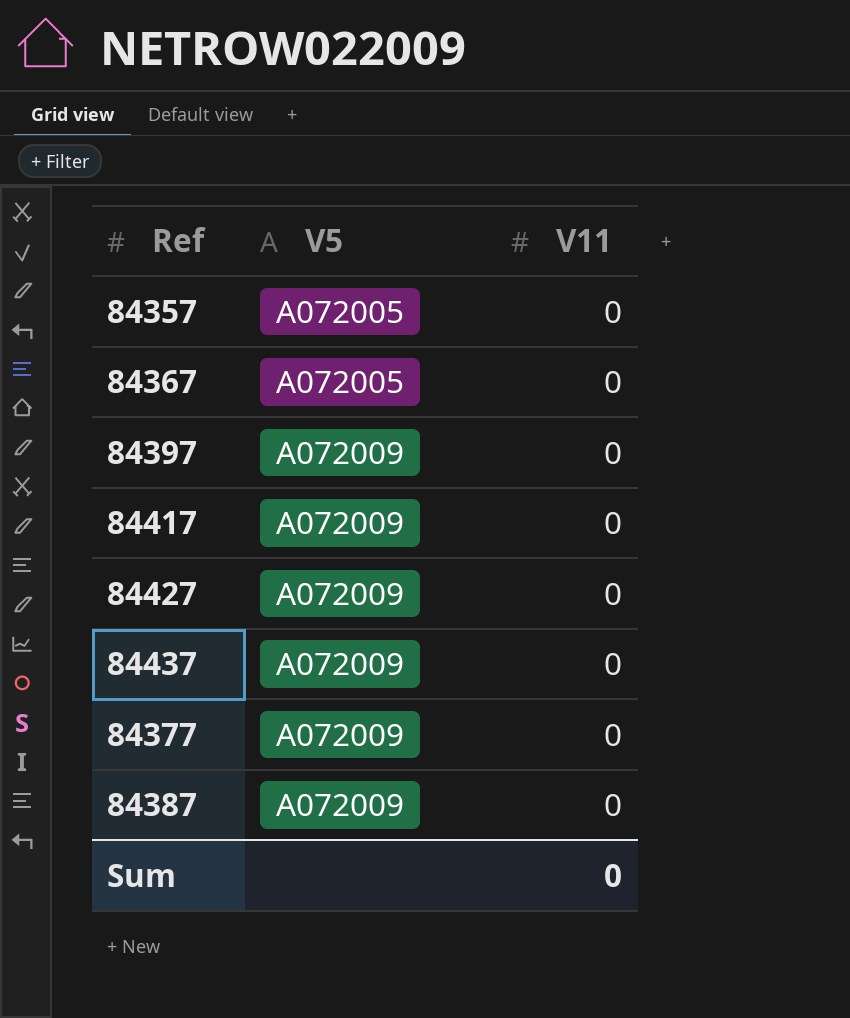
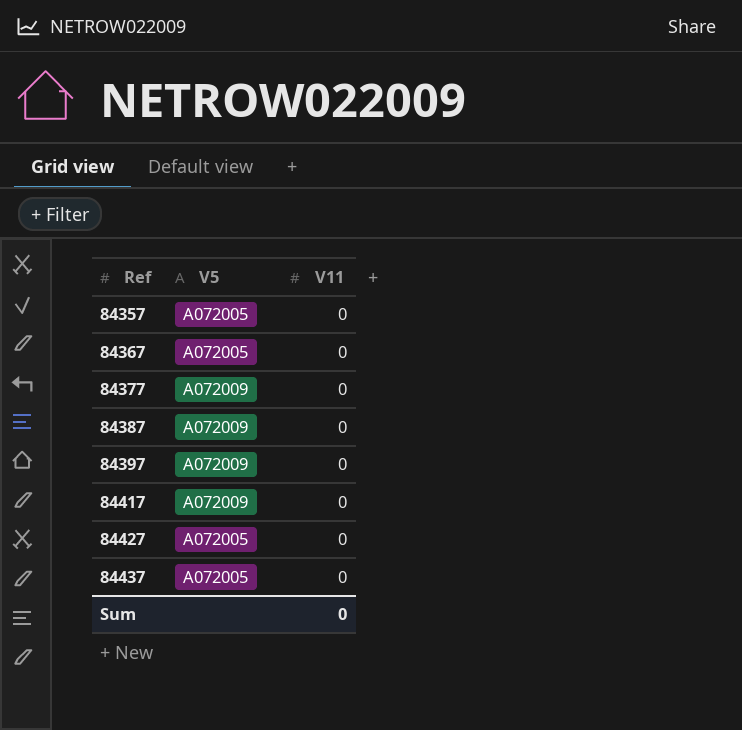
row order: V5 ascending -> Ref ascending
84427 | V5: A072009 -> A072005
84437 | V5: A072009 -> A072005

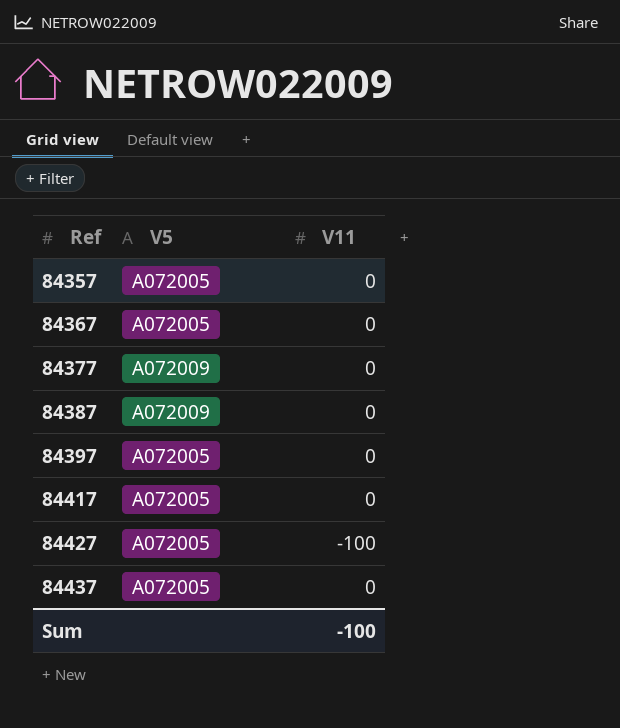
84397 | V5: A072009 -> A072005
84417 | V5: A072009 -> A072005
84427 | V11: 0 -> -100
Sum | V11: 0 -> -100

